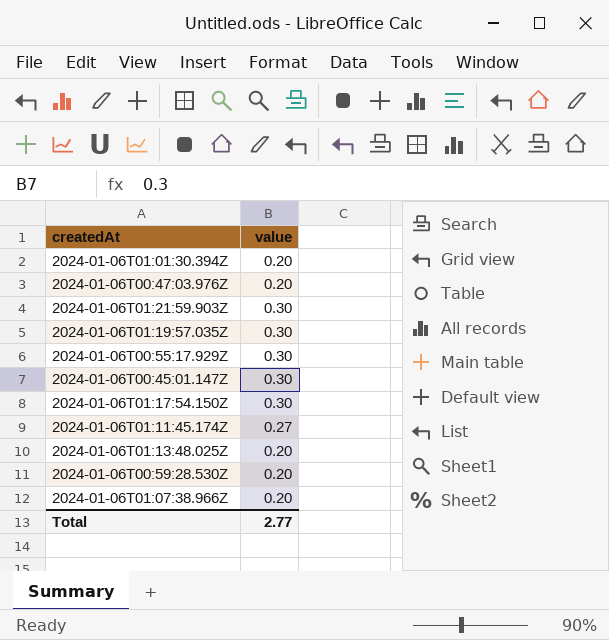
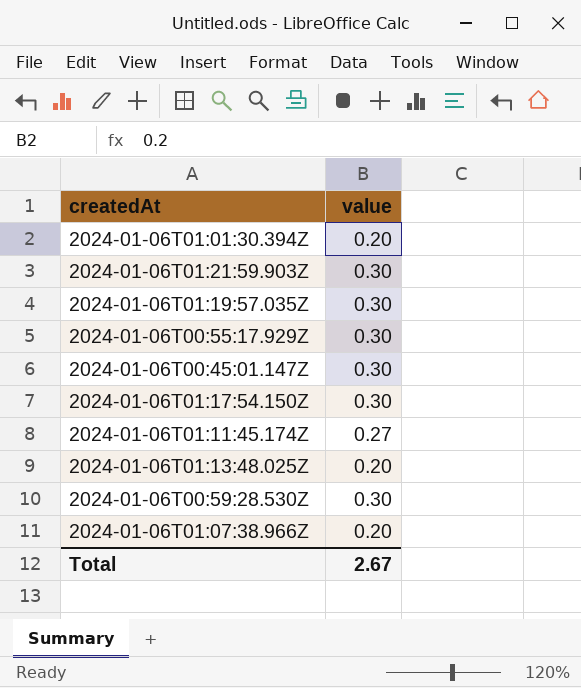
row 2024-01-06T00:47:03.976Z: 0.20 -> none
2024-01-06T00:59:28.530Z | value: 0.20 -> 0.30
Total | value: 2.77 -> 2.67

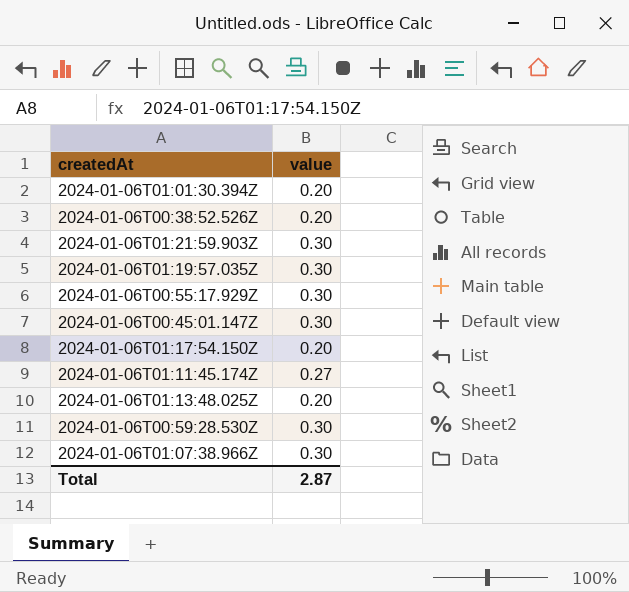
row 2024-01-06T00:38:52.526Z: none -> 0.20
2024-01-06T01:17:54.150Z | value: 0.30 -> 0.20
2024-01-06T01:07:38.966Z | value: 0.20 -> 0.30
Total | value: 2.67 -> 2.87

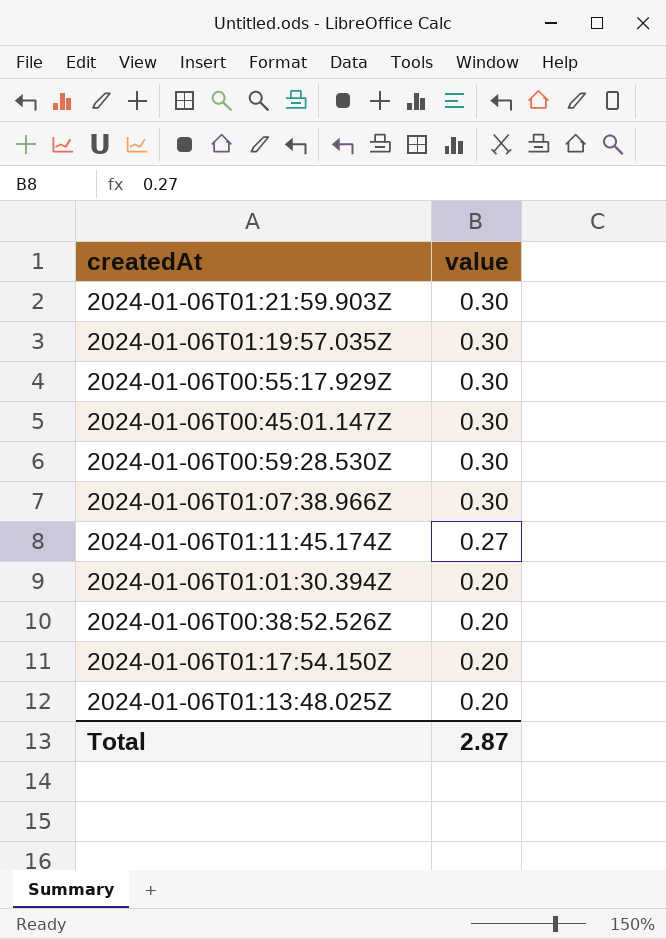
row order: none -> value descending

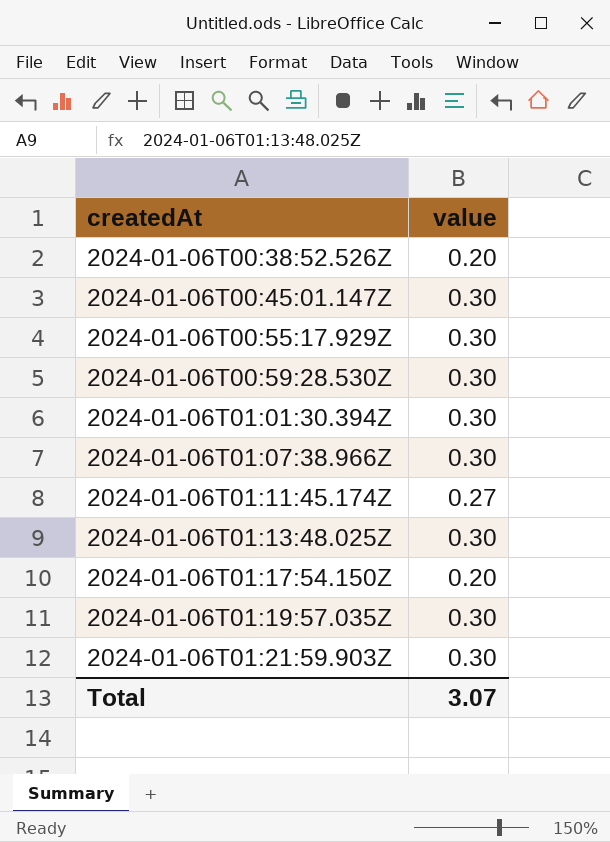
row order: value descending -> createdAt ascending
2024-01-06T01:01:30.394Z | value: 0.20 -> 0.30
2024-01-06T01:13:48.025Z | value: 0.20 -> 0.30
Total | value: 2.87 -> 3.07

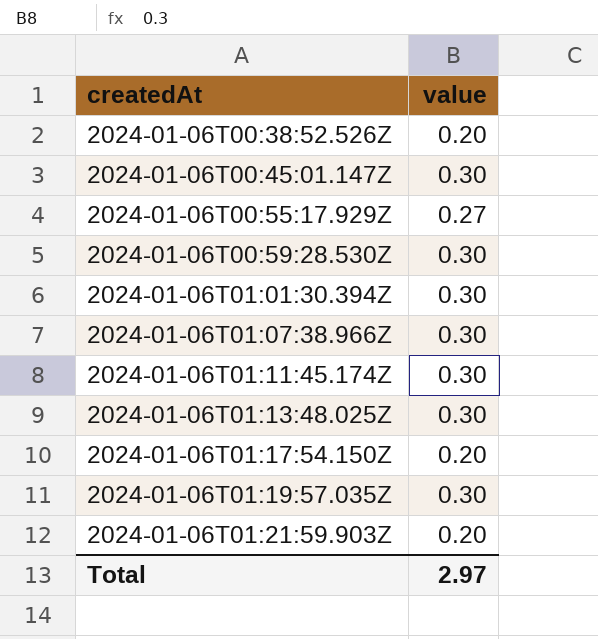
2024-01-06T00:55:17.929Z | value: 0.30 -> 0.27
2024-01-06T01:11:45.174Z | value: 0.27 -> 0.30
2024-01-06T01:21:59.903Z | value: 0.30 -> 0.20
Total | value: 3.07 -> 2.97

